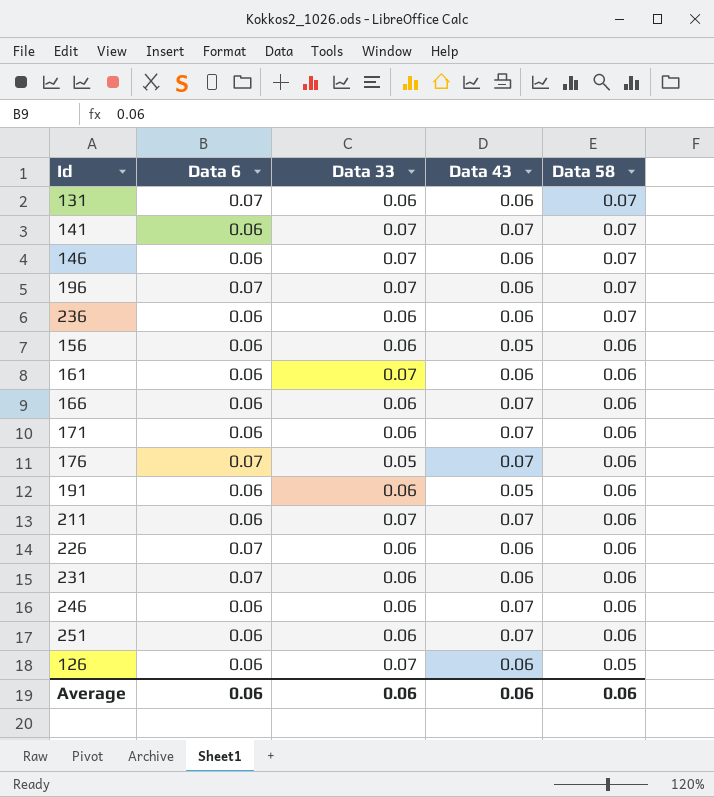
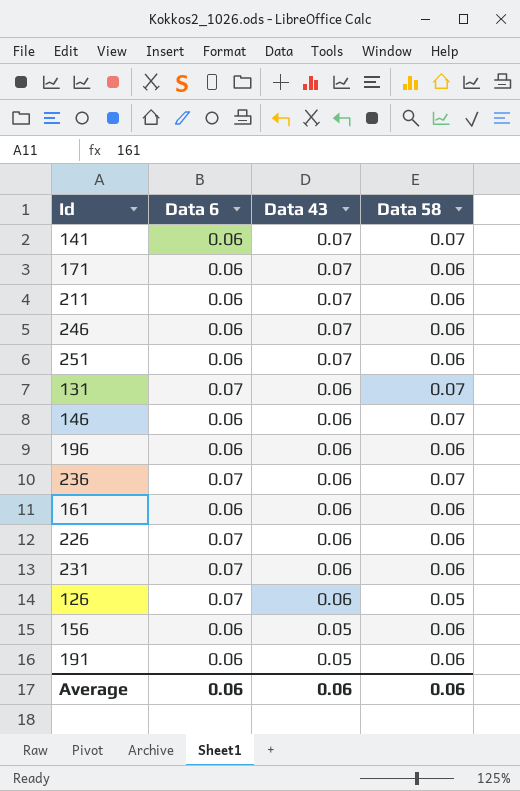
row order: Data 58 descending -> Data 43 descending
column Data 33 | position: 3 -> none
row 166: 0.06 | 0.06 | 0.07 | 0.06 -> none
row 176: 0.07 | 0.05 | 0.07 | 0.06 -> none
196 | Data 6: 0.07 -> 0.06
196 | Data 58: 0.07 -> 0.06
236 | Data 6: 0.06 -> 0.07
126 | Data 6: 0.06 -> 0.07

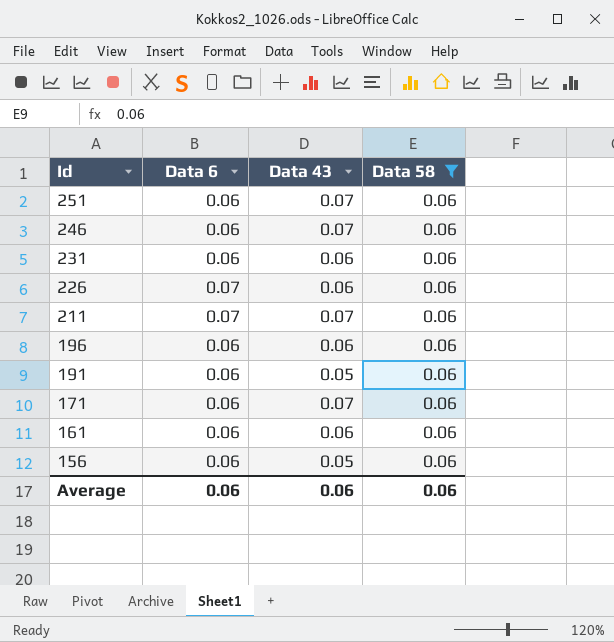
filter: none -> Data 58 = 0.06
row order: Data 43 descending -> Id descending
231 | Data 6: 0.07 -> 0.06
211 | Data 6: 0.06 -> 0.07

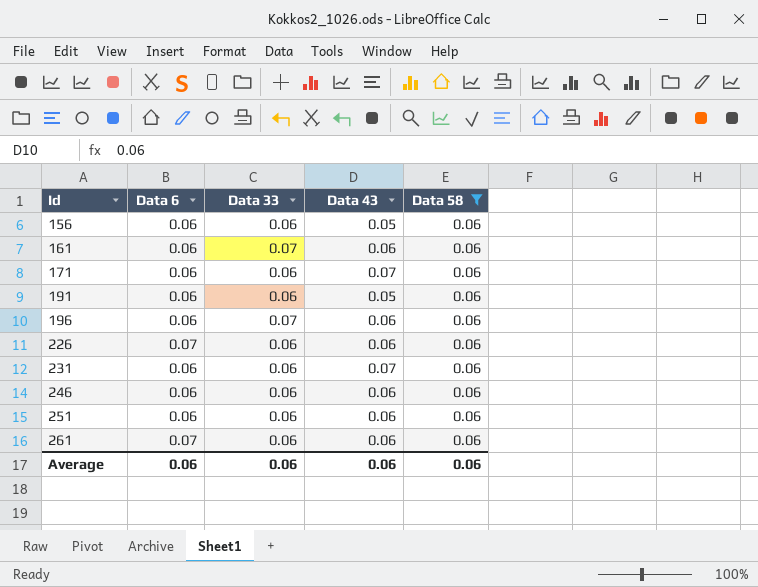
row order: Id descending -> Id ascending
column Data 33 | position: none -> 3
row 211: 0.07 | 0.07 | 0.06 -> none
231 | Data 43: 0.06 -> 0.07
246 | Data 43: 0.07 -> 0.06
251 | Data 43: 0.07 -> 0.06
row 261: none -> 0.07 | 0.06 | 0.06 | 0.06

